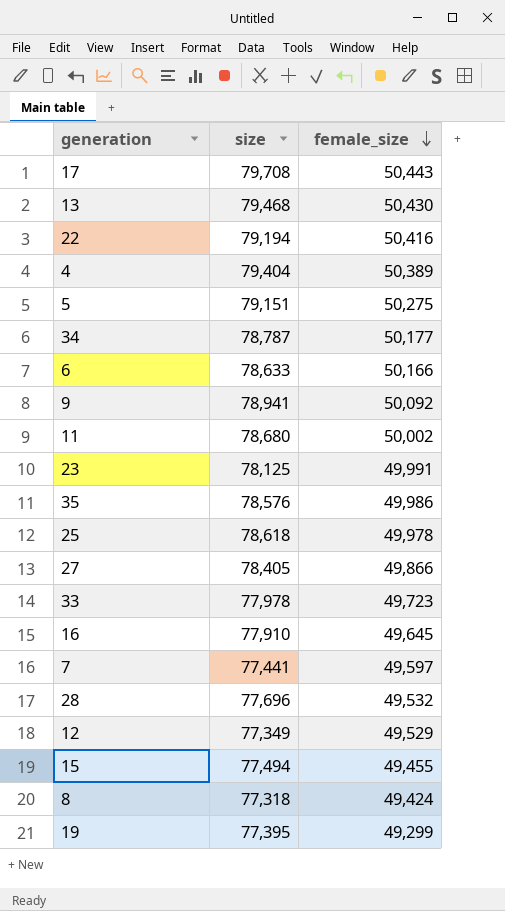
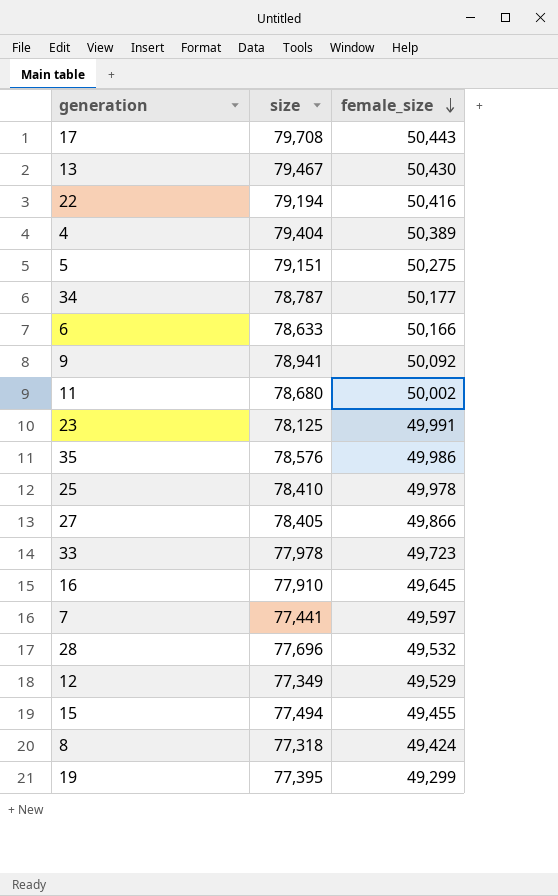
13 | size: 79,468 -> 79,467
25 | size: 78,618 -> 78,410

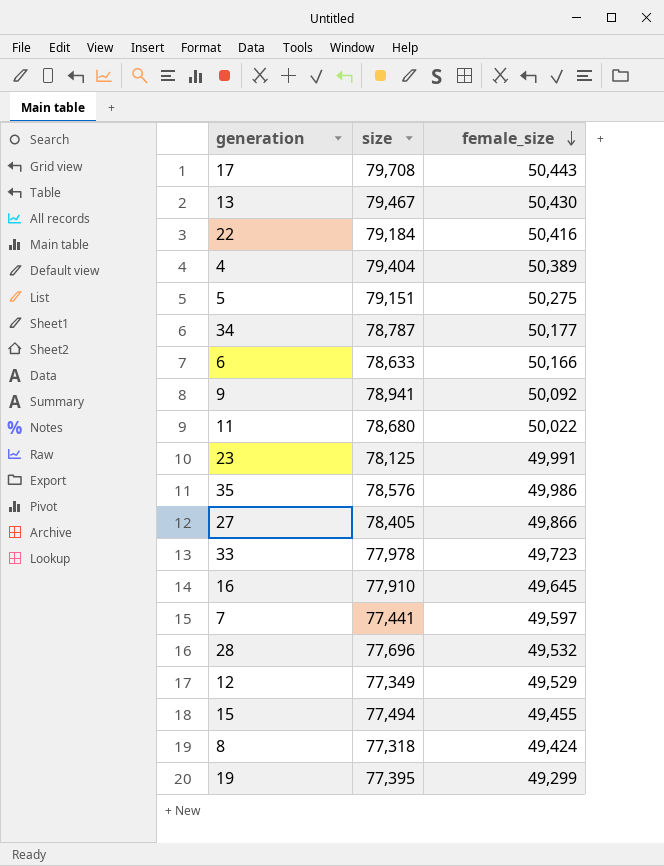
row 25: 78,410 | 49,978 -> none
22 | size: 79,194 -> 79,184
11 | female_size: 50,002 -> 50,022

